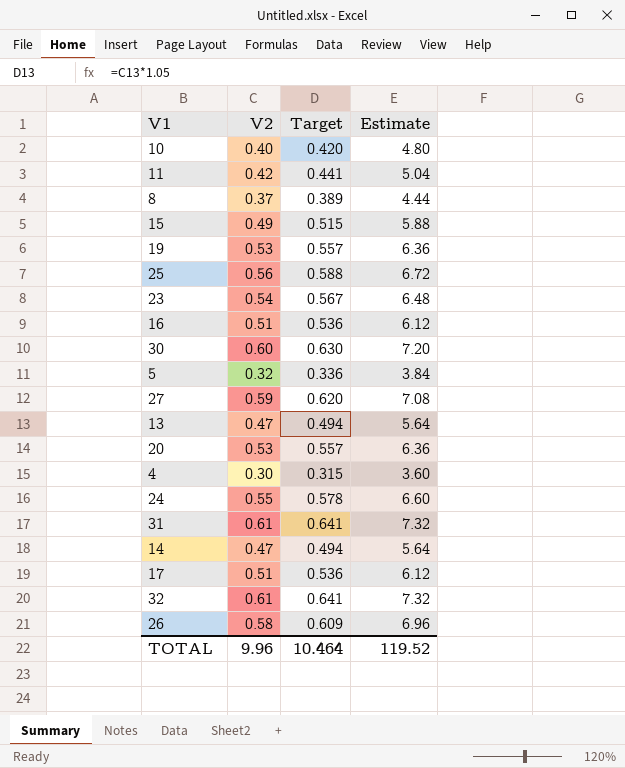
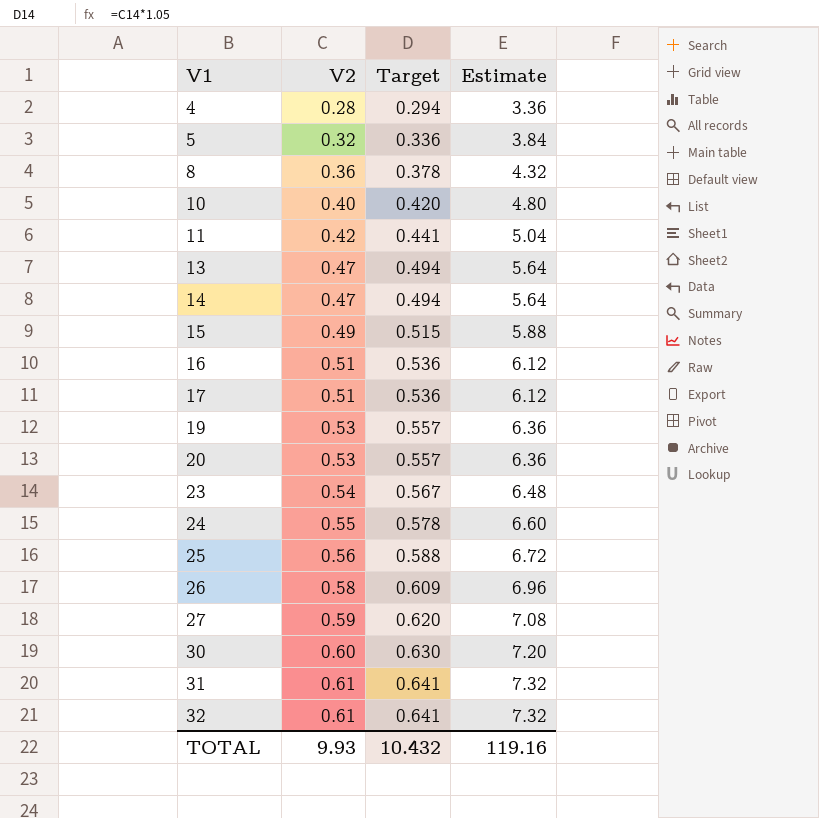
row order: none -> V1 ascending
4 | V2: 0.30 -> 0.28
4 | Target: 0.315 -> 0.294
4 | Estimate: 3.60 -> 3.36
8 | V2: 0.37 -> 0.36
8 | Target: 0.389 -> 0.378
8 | Estimate: 4.44 -> 4.32
TOTAL | V2: 9.96 -> 9.93
TOTAL | Target: 10.464 -> 10.432
TOTAL | Estimate: 119.52 -> 119.16

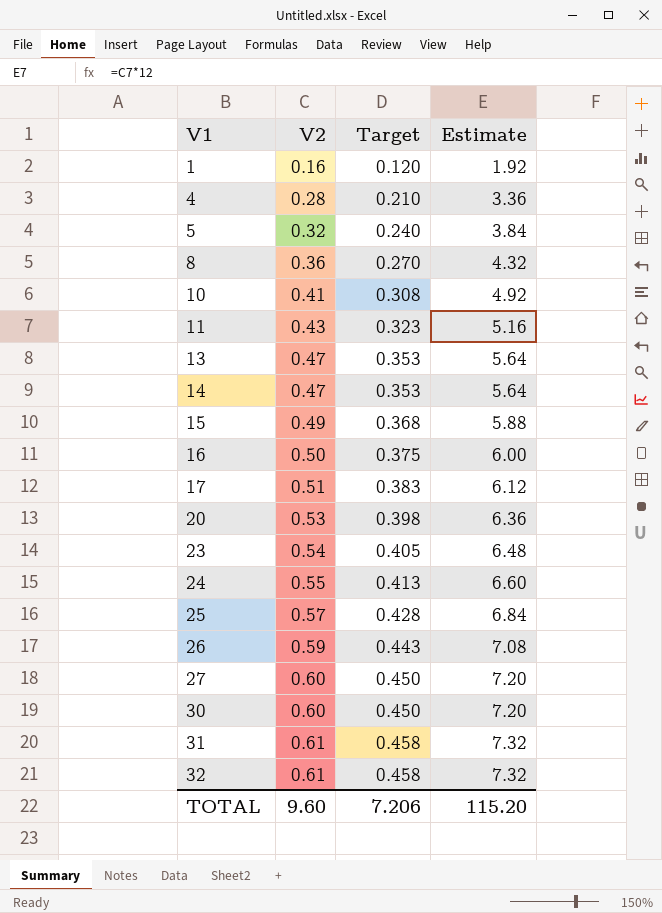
column Target | formula: [V2] * 1.05 -> [V2] * 0.75
row 19: 0.53 | 0.557 | 6.36 -> none
row 1: none -> 0.16 | 0.120 | 1.92
10 | V2: 0.40 -> 0.41
10 | Estimate: 4.80 -> 4.92
11 | V2: 0.42 -> 0.43
11 | Estimate: 5.04 -> 5.16
16 | V2: 0.51 -> 0.50
16 | Estimate: 6.12 -> 6.00
25 | V2: 0.56 -> 0.57
25 | Estimate: 6.72 -> 6.84
26 | V2: 0.58 -> 0.59
26 | Estimate: 6.96 -> 7.08
27 | V2: 0.59 -> 0.60
27 | Estimate: 7.08 -> 7.20
TOTAL | V2: 9.93 -> 9.60
TOTAL | Target: 10.432 -> 7.206
TOTAL | Estimate: 119.16 -> 115.20

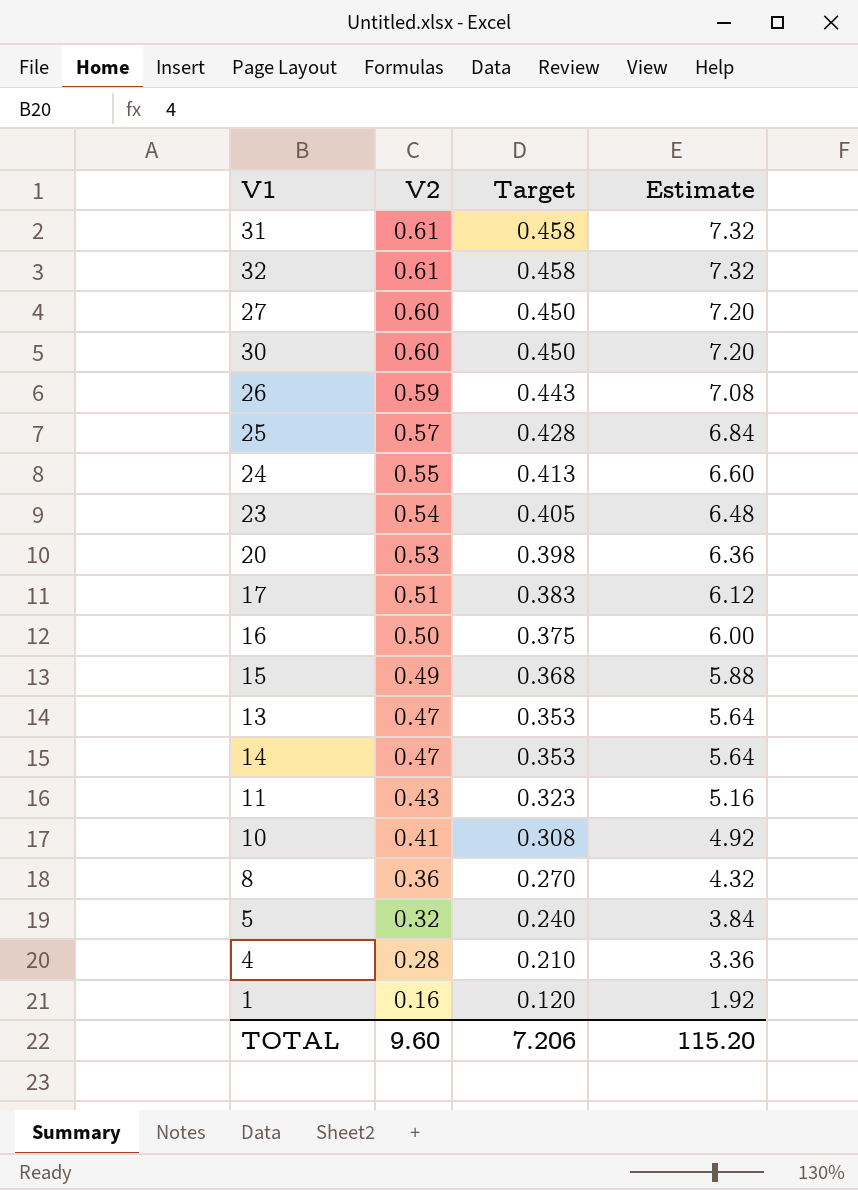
row order: V1 ascending -> V2 descending

